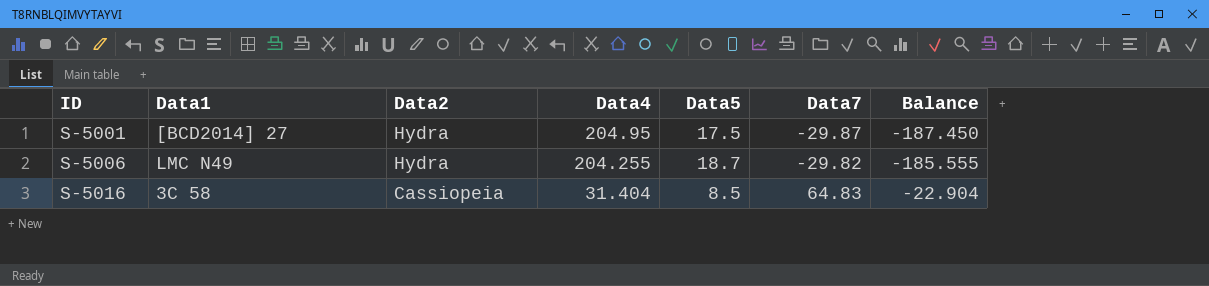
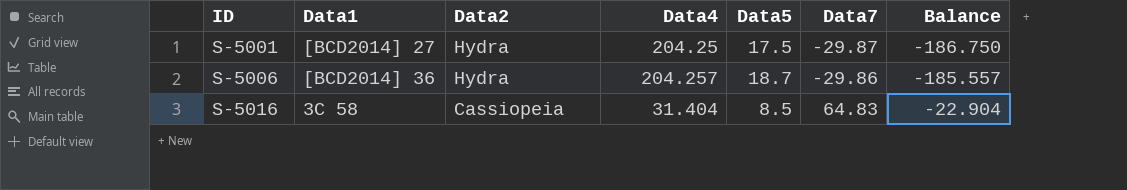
S-5001 | Data4: 204.95 -> 204.25
S-5001 | Balance: -187.450 -> -186.750
S-5006 | Data1: LMC N49 -> [BCD2014] 36
S-5006 | Data4: 204.255 -> 204.257
S-5006 | Data7: -29.82 -> -29.86
S-5006 | Balance: -185.555 -> -185.557

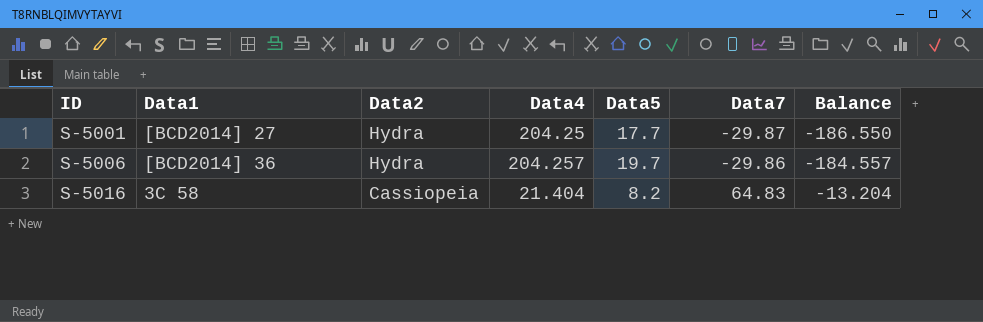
S-5001 | Data5: 17.5 -> 17.7
S-5001 | Balance: -186.750 -> -186.550
S-5006 | Data5: 18.7 -> 19.7
S-5006 | Balance: -185.557 -> -184.557
S-5016 | Data4: 31.404 -> 21.404
S-5016 | Data5: 8.5 -> 8.2
S-5016 | Balance: -22.904 -> -13.204

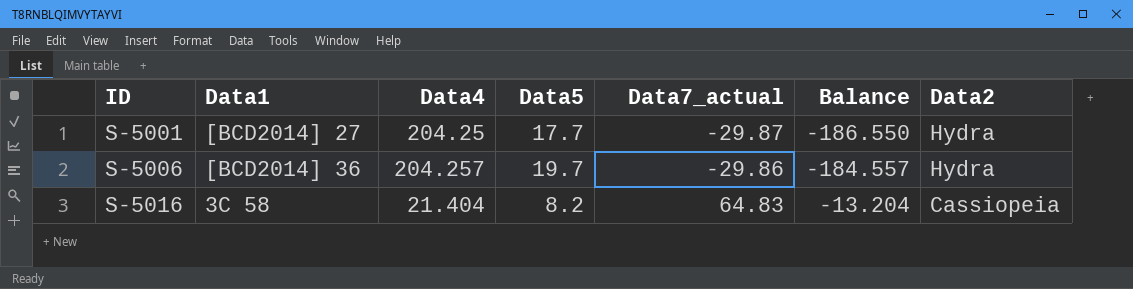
column name: Data7 -> Data7_actual
column Data2 | position: 3 -> 7

